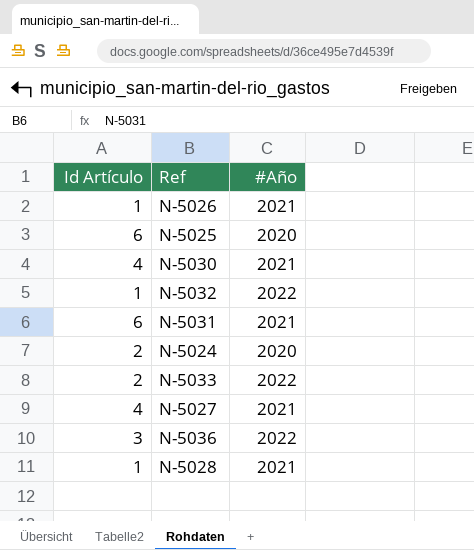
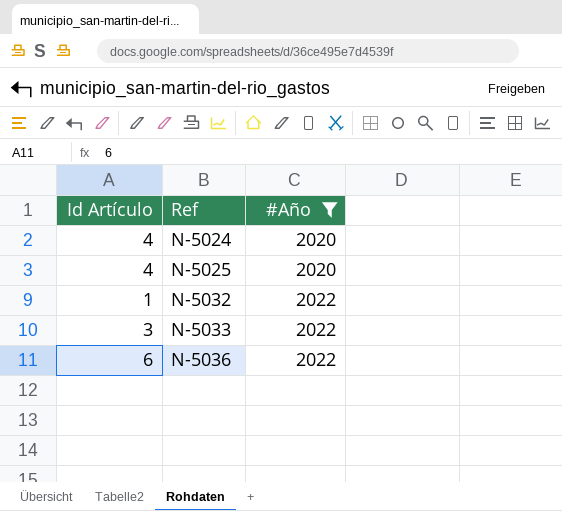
filter: none -> #Año != 2021
row order: none -> Ref ascending
N-5024 | Id Artículo: 2 -> 4
N-5025 | Id Artículo: 6 -> 4
N-5033 | Id Artículo: 2 -> 3
N-5036 | Id Artículo: 3 -> 6

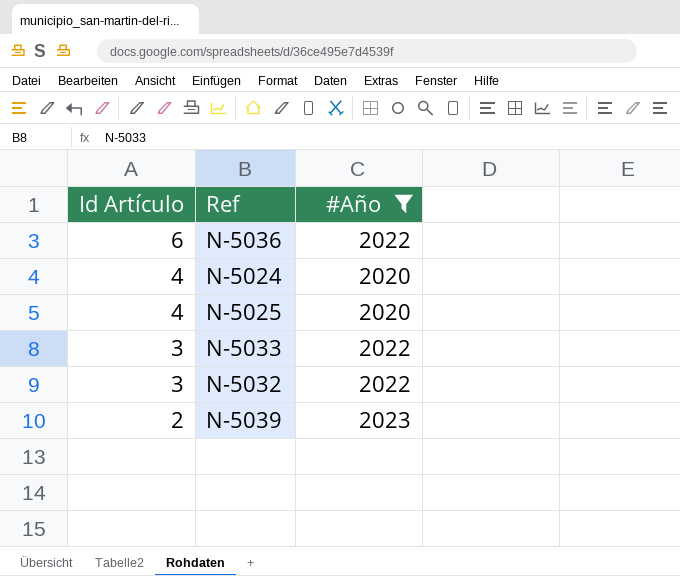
row order: Ref ascending -> Id Artículo descending
N-5032 | Id Artículo: 1 -> 3
row N-5039: none -> 2 | 2023

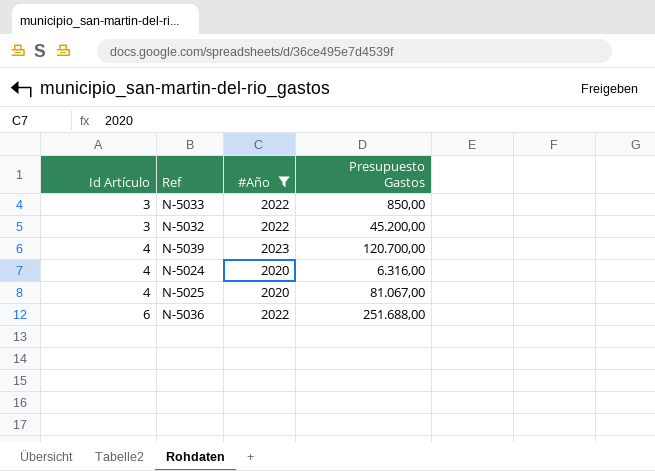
row order: Id Artículo descending -> Id Artículo ascending
column Presupuesto Gastos | position: none -> 4
N-5039 | Id Artículo: 2 -> 4

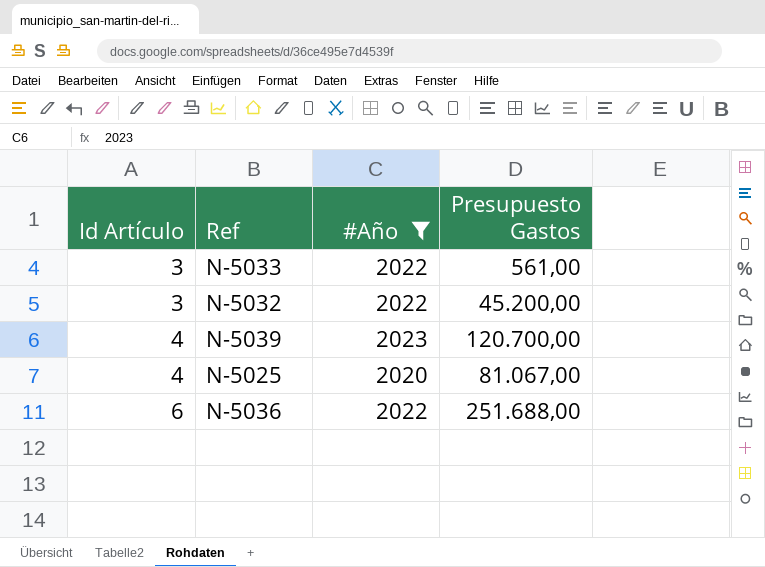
row N-5024: 4 | 2020 | 6.316,00 -> none
N-5033 | Presupuesto Gastos: 850,00 -> 561,00

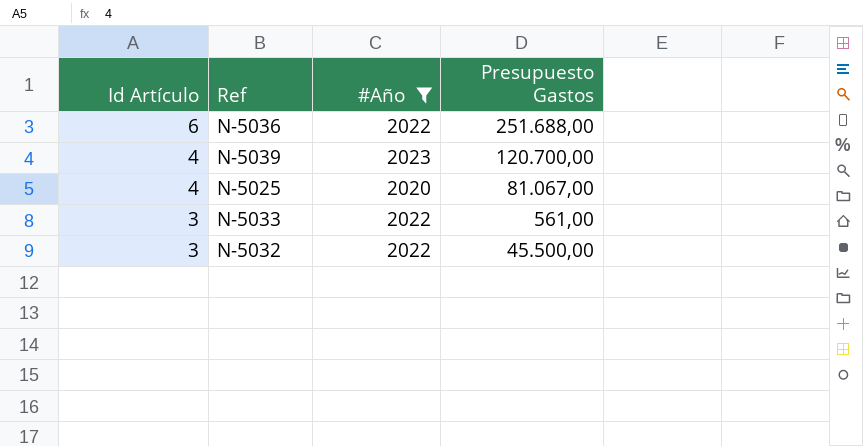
row order: Id Artículo ascending -> Id Artículo descending
N-5032 | Presupuesto Gastos: 45.200,00 -> 45.500,00

